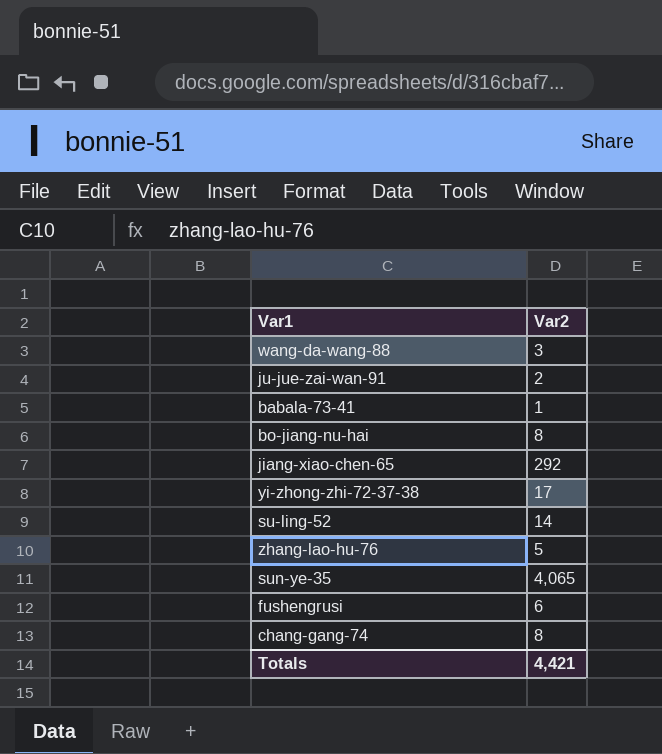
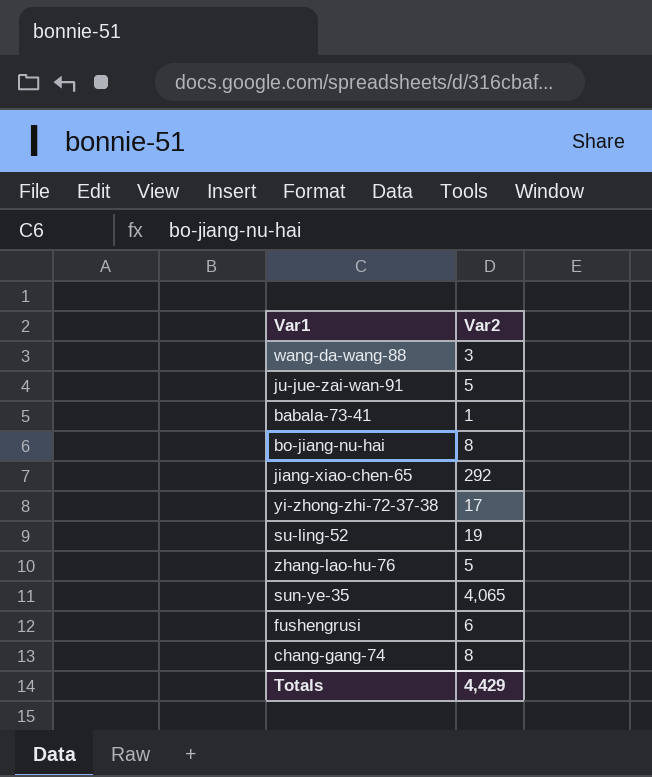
ju-jue-zai-wan-91 | Var2: 2 -> 5
su-ling-52 | Var2: 14 -> 19
Totals | Var2: 4,421 -> 4,429

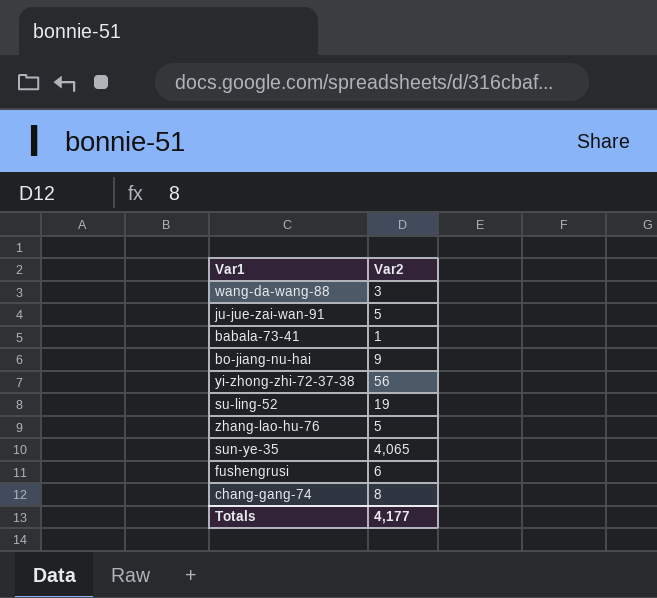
row jiang-xiao-chen-65: 292 -> none
bo-jiang-nu-hai | Var2: 8 -> 9
yi-zhong-zhi-72-37-38 | Var2: 17 -> 56
Totals | Var2: 4,429 -> 4,177

